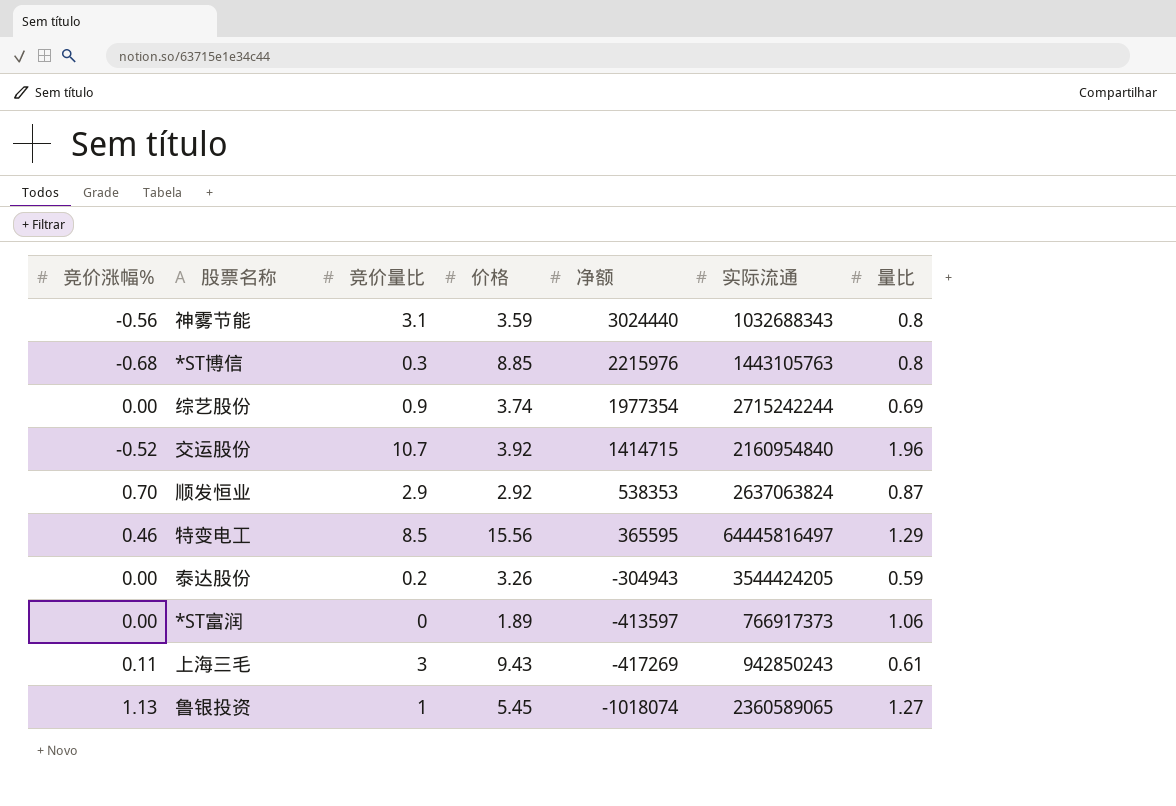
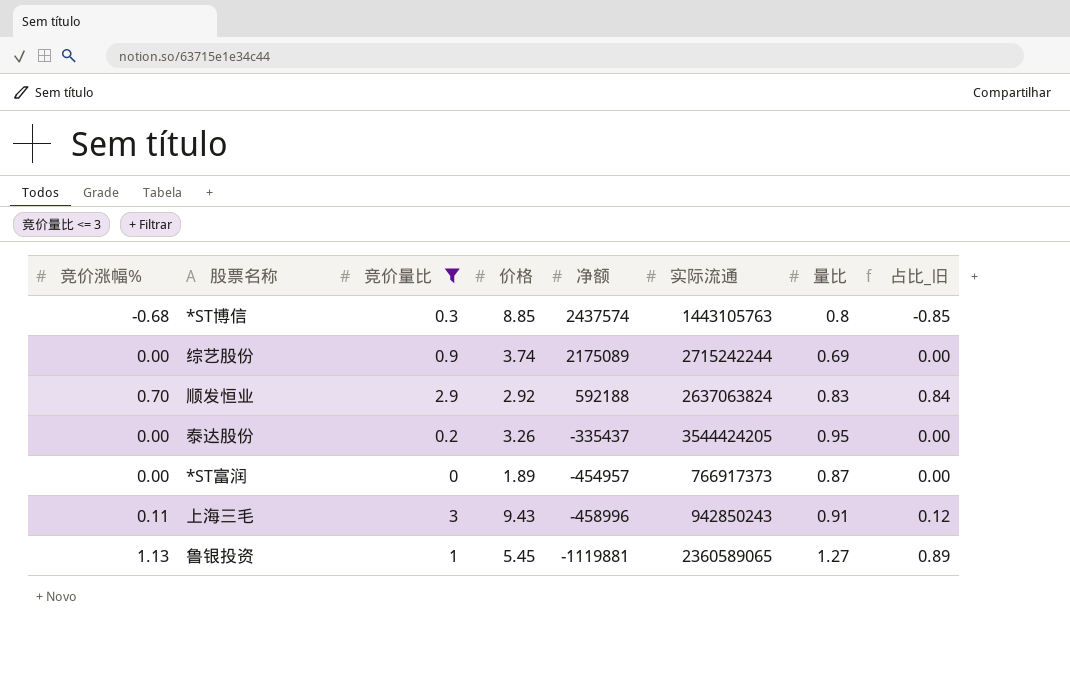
filter: none -> 竞价量比 <= 3
column 占比_旧 | formula: none -> [竞价涨幅%] / [量比]
*ST博信 | 净额: 2215976 -> 2437574
综艺股份 | 净额: 1977354 -> 2175089
顺发恒业 | 净额: 538353 -> 592188
顺发恒业 | 量比: 0.87 -> 0.83
泰达股份 | 净额: -304943 -> -335437
泰达股份 | 量比: 0.59 -> 0.95
*ST富润 | 净额: -413597 -> -454957
*ST富润 | 量比: 1.06 -> 0.87
上海三毛 | 净额: -417269 -> -458996
上海三毛 | 量比: 0.61 -> 0.91
鲁银投资 | 净额: -1018074 -> -1119881

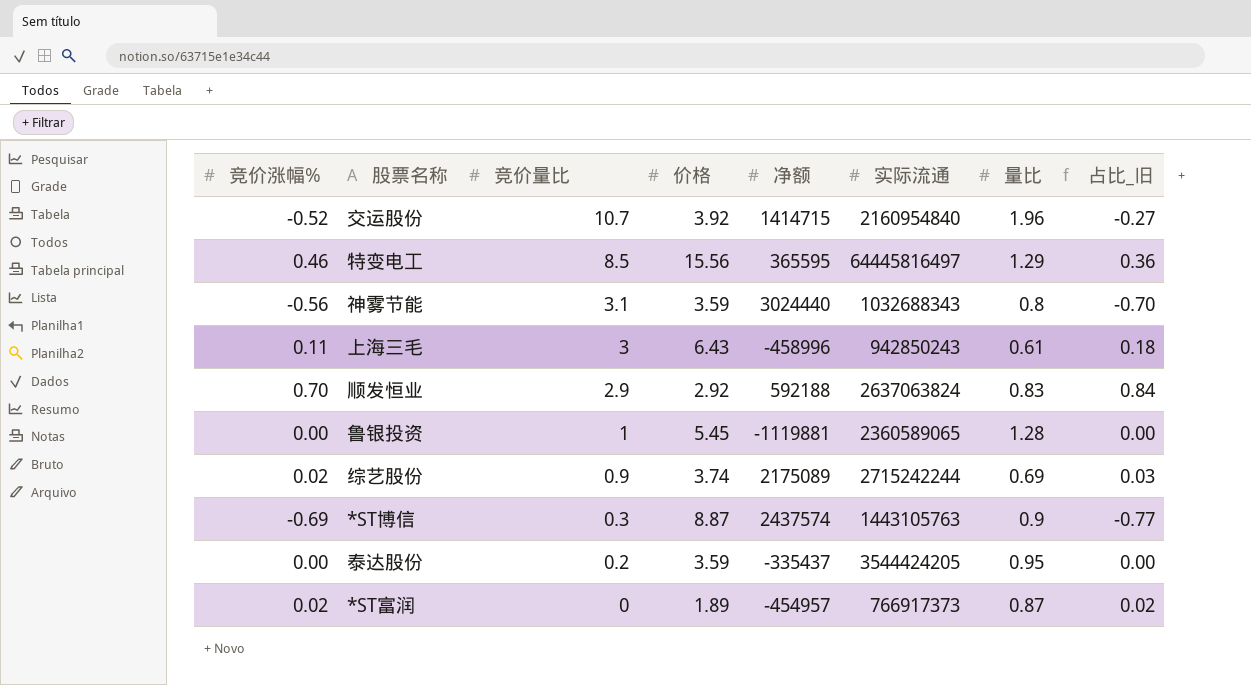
filter: 竞价量比 <= 3 -> none
row order: 净额 descending -> 竞价量比 descending
上海三毛 | 价格: 9.43 -> 6.43
上海三毛 | 量比: 0.91 -> 0.61
上海三毛 | 占比_旧: 0.12 -> 0.18
鲁银投资 | 竞价涨幅%: 1.13 -> 0.00
鲁银投资 | 量比: 1.27 -> 1.28
鲁银投资 | 占比_旧: 0.89 -> 0.00
综艺股份 | 竞价涨幅%: 0.00 -> 0.02
综艺股份 | 占比_旧: 0.00 -> 0.03
*ST博信 | 竞价涨幅%: -0.68 -> -0.69
*ST博信 | 价格: 8.85 -> 8.87
*ST博信 | 量比: 0.8 -> 0.9
*ST博信 | 占比_旧: -0.85 -> -0.77
泰达股份 | 价格: 3.26 -> 3.59
*ST富润 | 竞价涨幅%: 0.00 -> 0.02
*ST富润 | 占比_旧: 0.00 -> 0.02

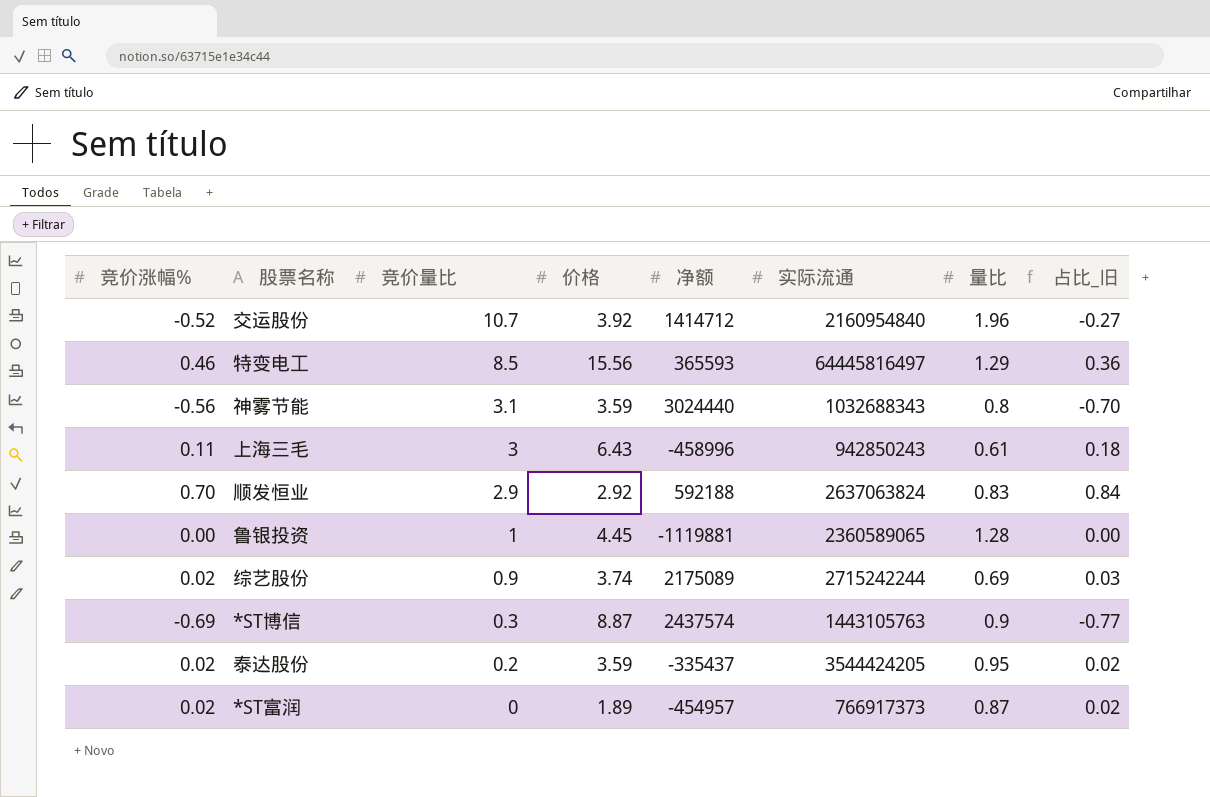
交运股份 | 净额: 1414715 -> 1414712
特变电工 | 净额: 365595 -> 365593
鲁银投资 | 价格: 5.45 -> 4.45
泰达股份 | 竞价涨幅%: 0.00 -> 0.02
泰达股份 | 占比_旧: 0.00 -> 0.02

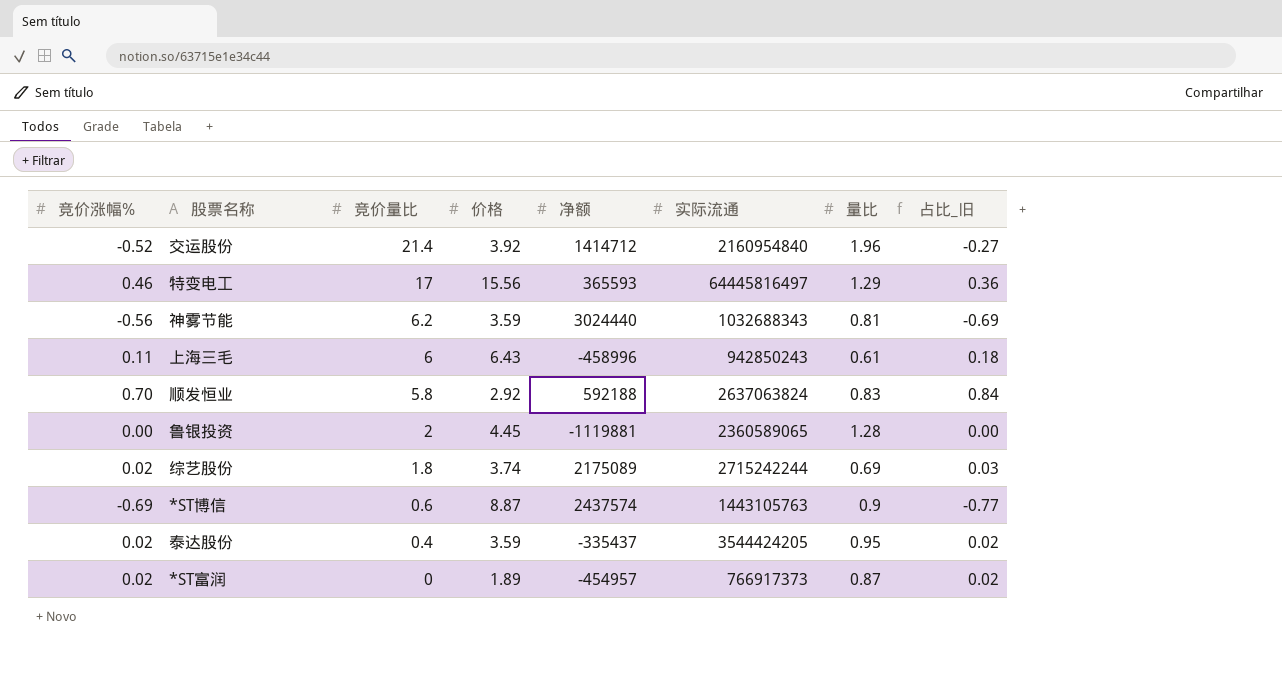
交运股份 | 竞价量比: 10.7 -> 21.4
特变电工 | 竞价量比: 8.5 -> 17
神雾节能 | 竞价量比: 3.1 -> 6.2
神雾节能 | 量比: 0.8 -> 0.81
神雾节能 | 占比_旧: -0.70 -> -0.69
上海三毛 | 竞价量比: 3 -> 6
顺发恒业 | 竞价量比: 2.9 -> 5.8
鲁银投资 | 竞价量比: 1 -> 2
综艺股份 | 竞价量比: 0.9 -> 1.8
*ST博信 | 竞价量比: 0.3 -> 0.6
泰达股份 | 竞价量比: 0.2 -> 0.4

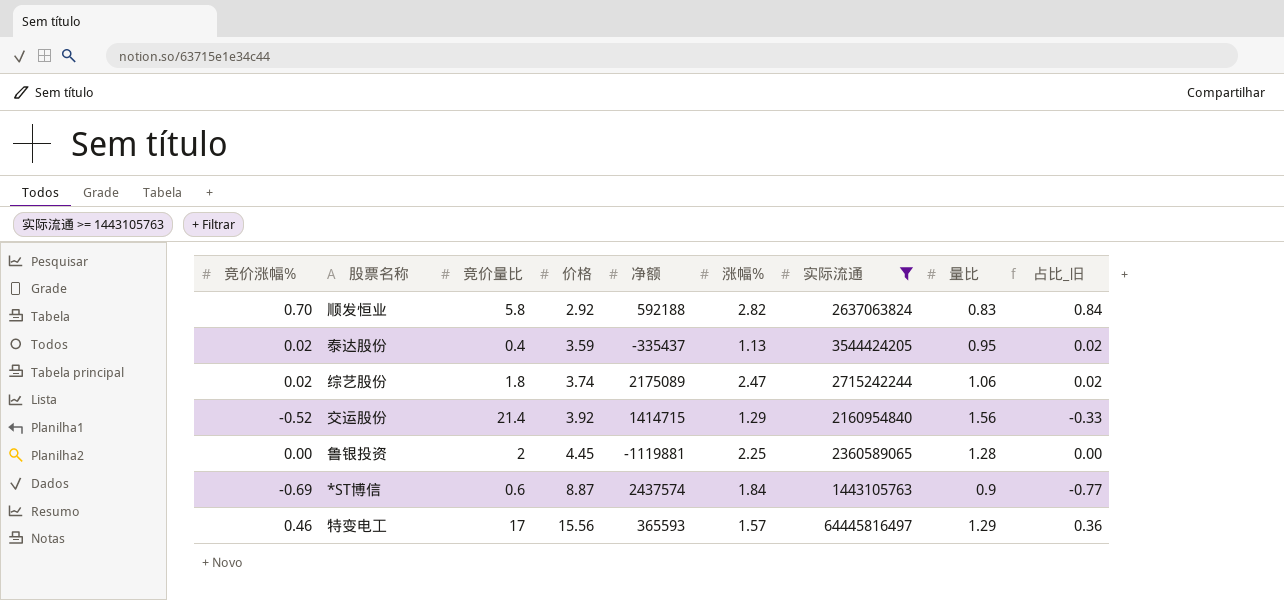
filter: none -> 实际流通 >= 1443105763
row order: 竞价量比 descending -> 价格 ascending
column 涨幅% | position: none -> 6
综艺股份 | 量比: 0.69 -> 1.06
综艺股份 | 占比_旧: 0.03 -> 0.02
交运股份 | 净额: 1414712 -> 1414715
交运股份 | 量比: 1.96 -> 1.56
交运股份 | 占比_旧: -0.27 -> -0.33

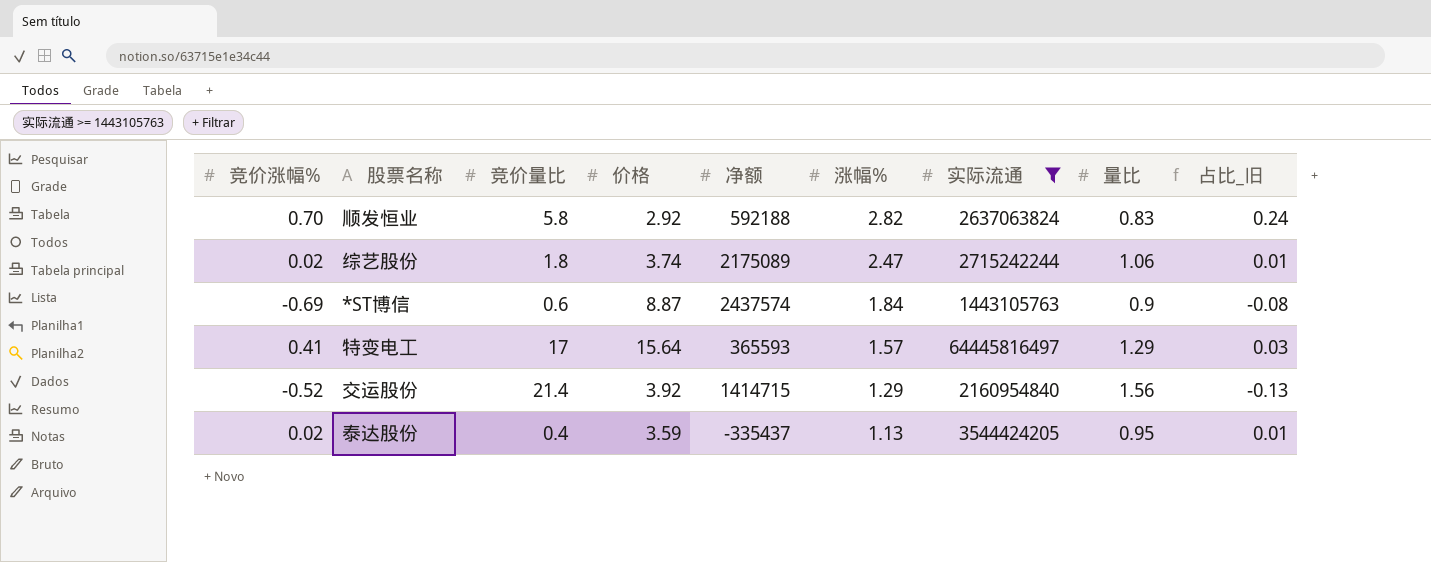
row order: 价格 ascending -> 涨幅% descending
column 占比_旧 | formula: [竞价涨幅%] / [量比] -> [竞价涨幅%] / [价格]
row 鲁银投资: 0.00 | 2 | 4.45 | -1119881 | 2.25 | 2360589065 | 1.28 | 0.00 -> none
特变电工 | 竞价涨幅%: 0.46 -> 0.41
特变电工 | 价格: 15.56 -> 15.64

